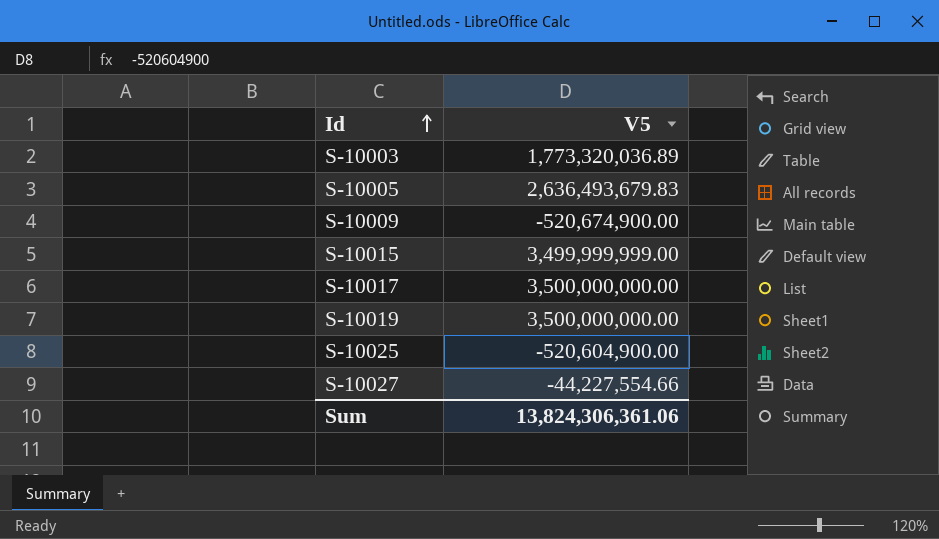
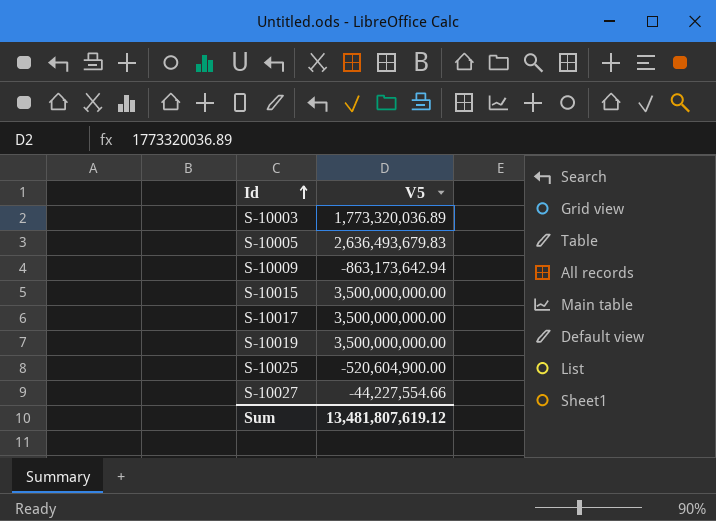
S-10009 | V5: -520,674,900.00 -> -863,173,642.94
S-10015 | V5: 3,499,999,999.00 -> 3,500,000,000.00
Sum | V5: 13,824,306,361.06 -> 13,481,807,619.12

